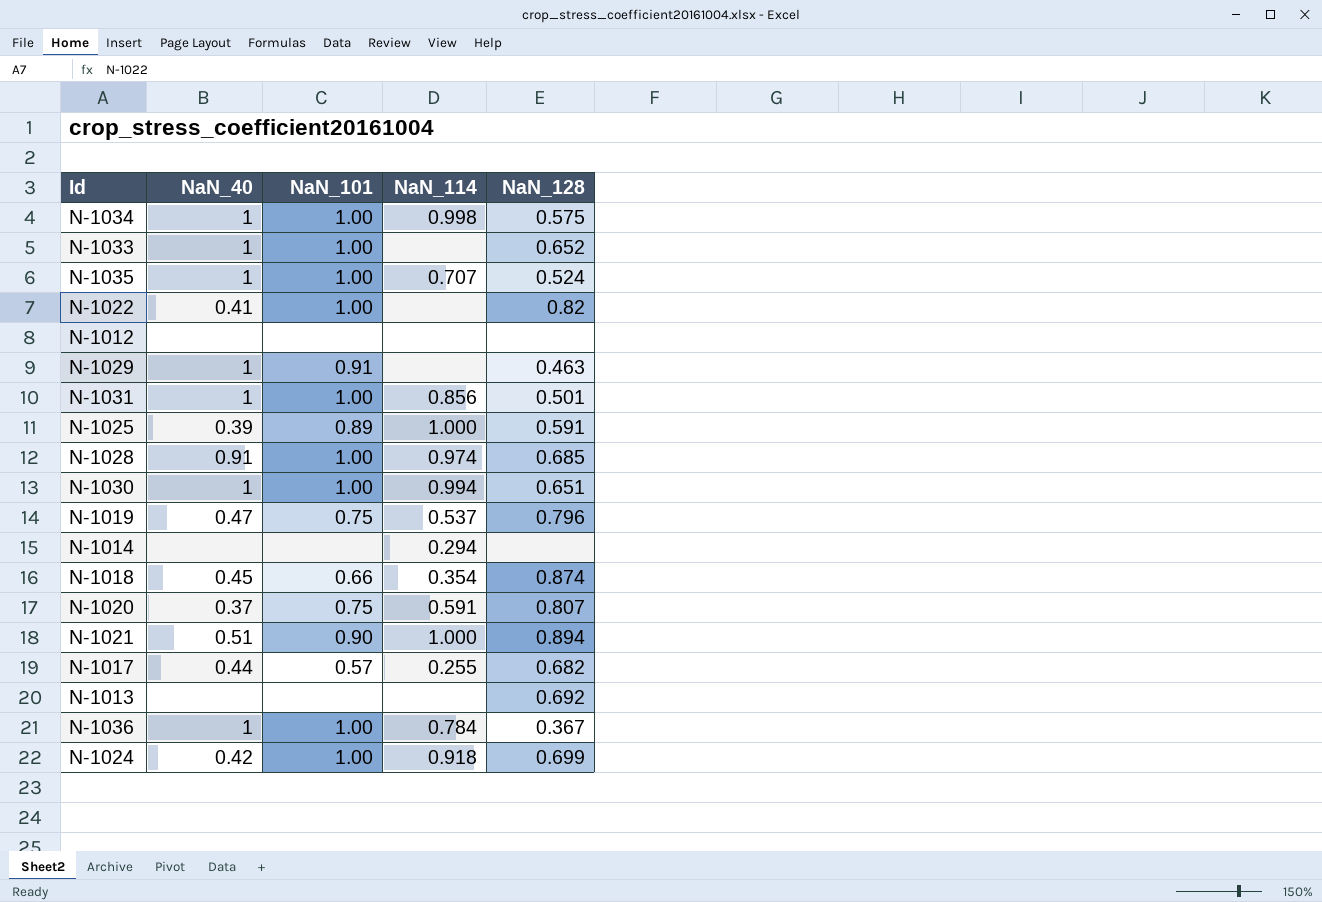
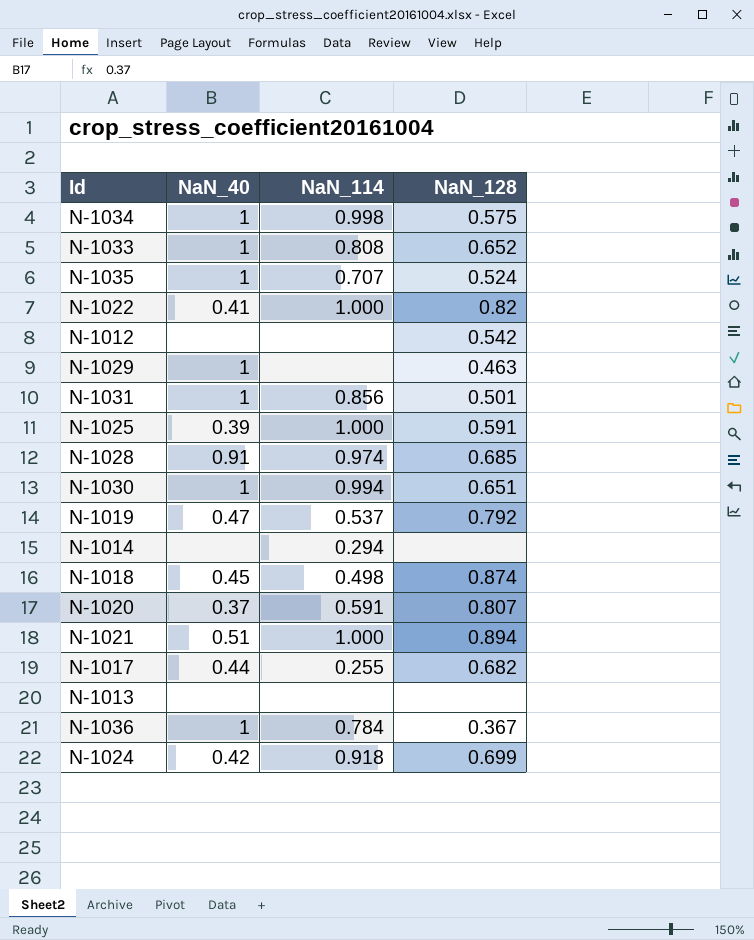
column NaN_101 | position: 3 -> none
N-1033 | NaN_114: none -> 0.808
N-1022 | NaN_114: none -> 1.000
N-1012 | NaN_128: none -> 0.542
N-1019 | NaN_128: 0.796 -> 0.792
N-1018 | NaN_114: 0.354 -> 0.498
N-1013 | NaN_128: 0.692 -> none

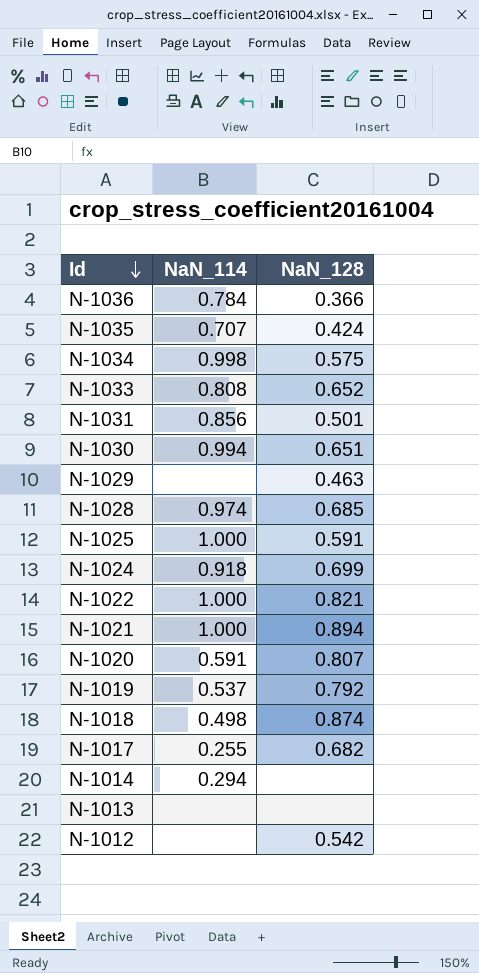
row order: none -> Id descending
column NaN_40 | position: 2 -> none
N-1036 | NaN_128: 0.367 -> 0.366
N-1035 | NaN_128: 0.524 -> 0.424
N-1022 | NaN_128: 0.82 -> 0.821

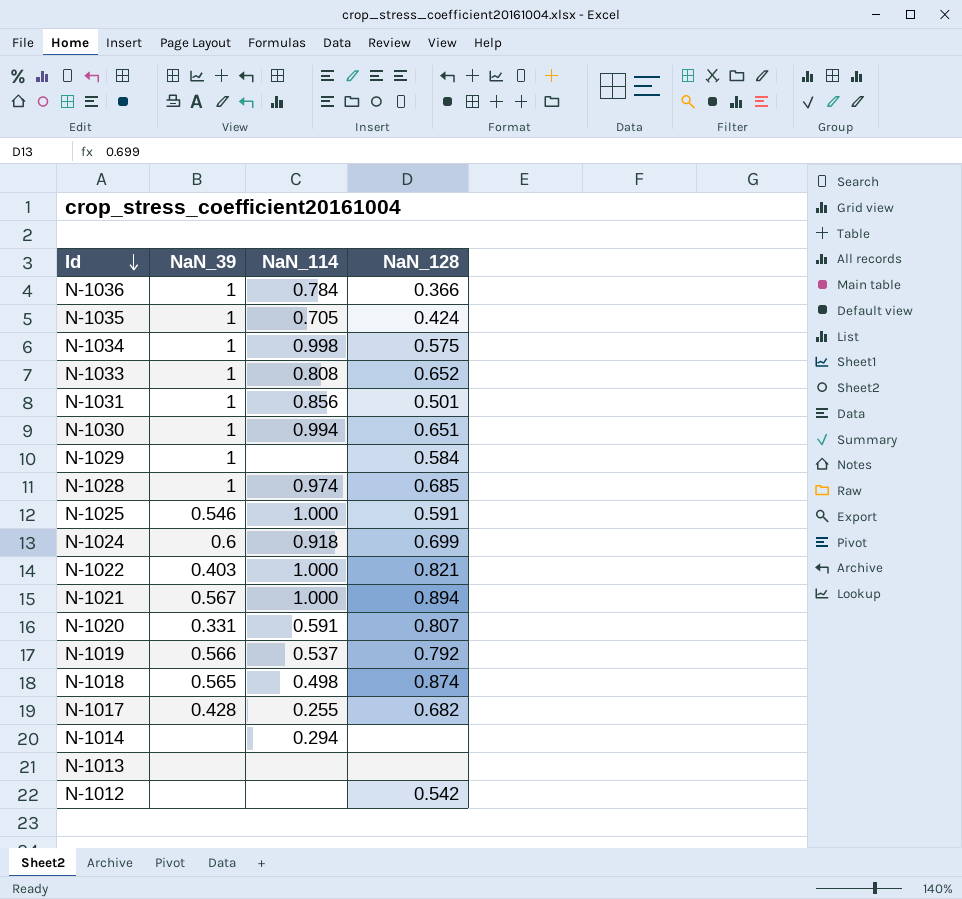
column NaN_39 | position: none -> 2
N-1035 | NaN_114: 0.707 -> 0.705
N-1029 | NaN_128: 0.463 -> 0.584

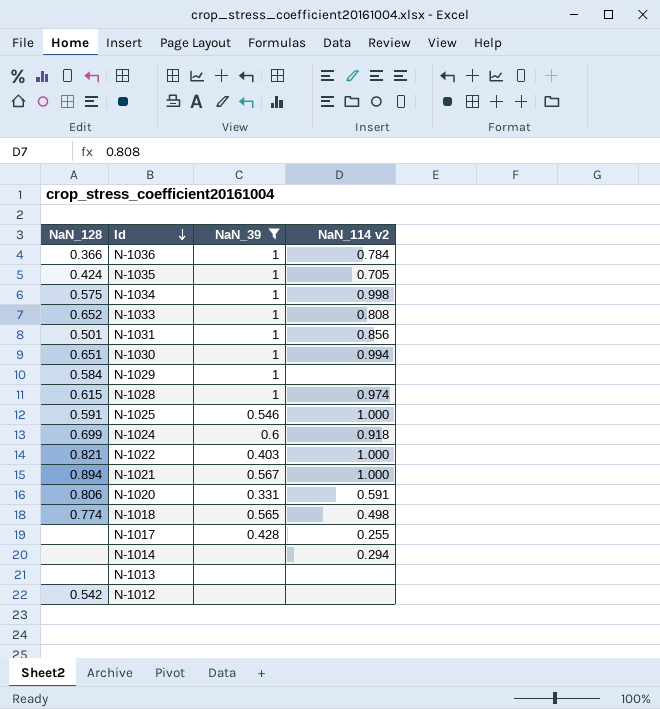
filter: none -> NaN_39 != 0.566
column NaN_128 | position: 4 -> 1
column name: NaN_114 -> NaN_114 v2
N-1028 | NaN_128: 0.685 -> 0.615
N-1020 | NaN_128: 0.807 -> 0.806
N-1018 | NaN_128: 0.874 -> 0.774
N-1017 | NaN_128: 0.682 -> none

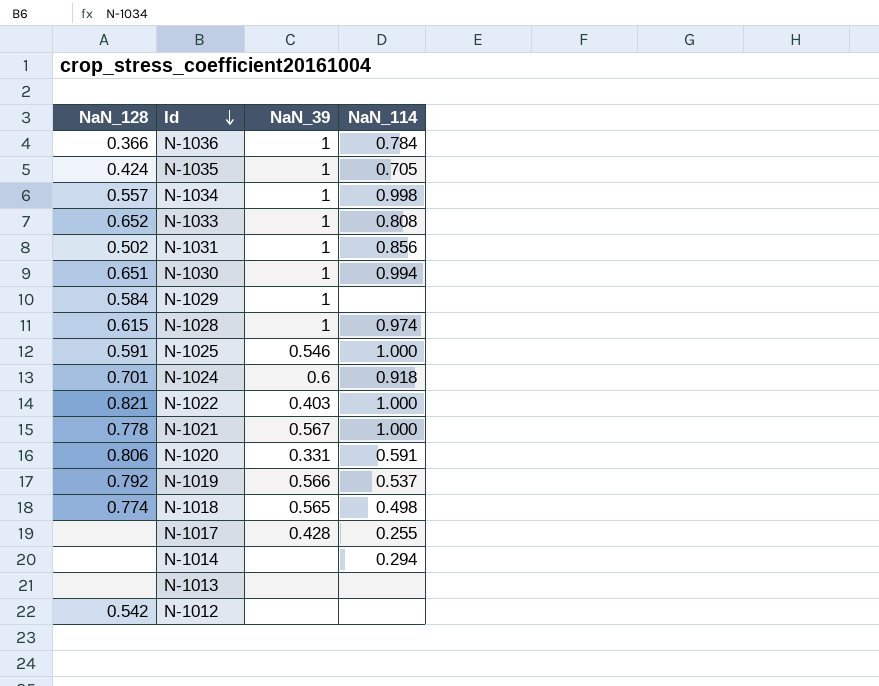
filter: NaN_39 != 0.566 -> none
column name: NaN_114 v2 -> NaN_114
N-1034 | NaN_128: 0.575 -> 0.557
N-1031 | NaN_128: 0.501 -> 0.502
N-1024 | NaN_128: 0.699 -> 0.701
N-1021 | NaN_128: 0.894 -> 0.778

